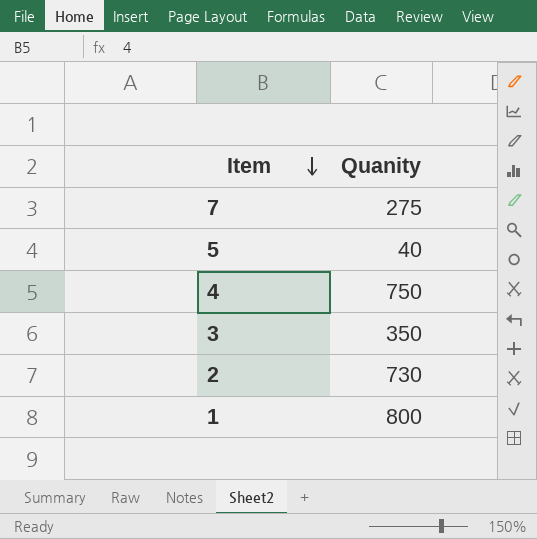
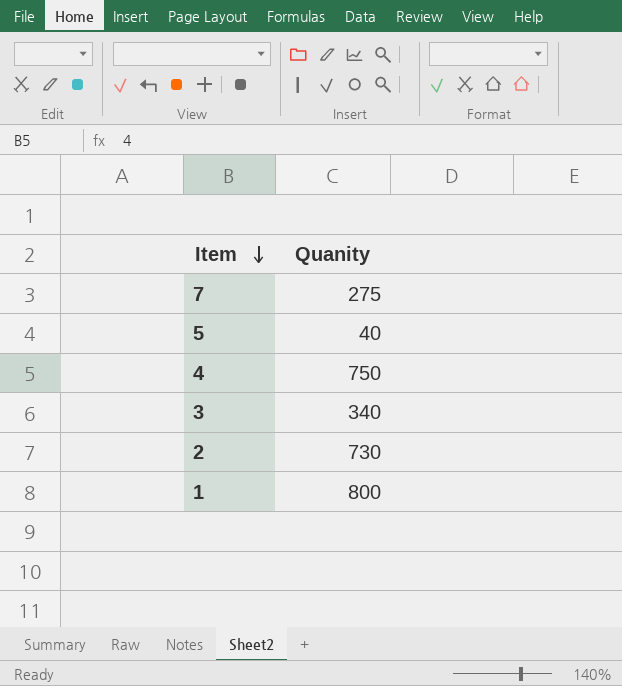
3 | Quanity: 350 -> 340

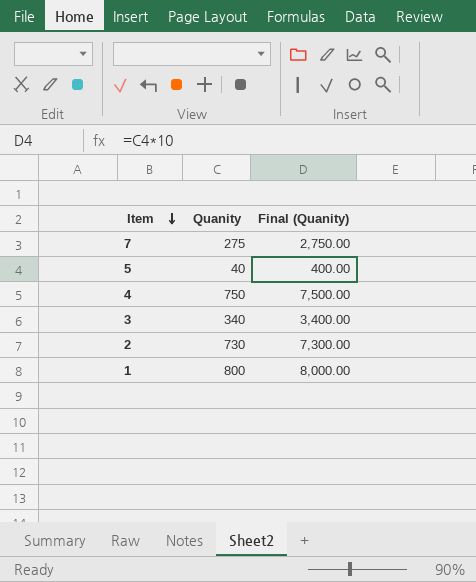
column Final (Quanity) | formula: none -> [Quanity] * 10

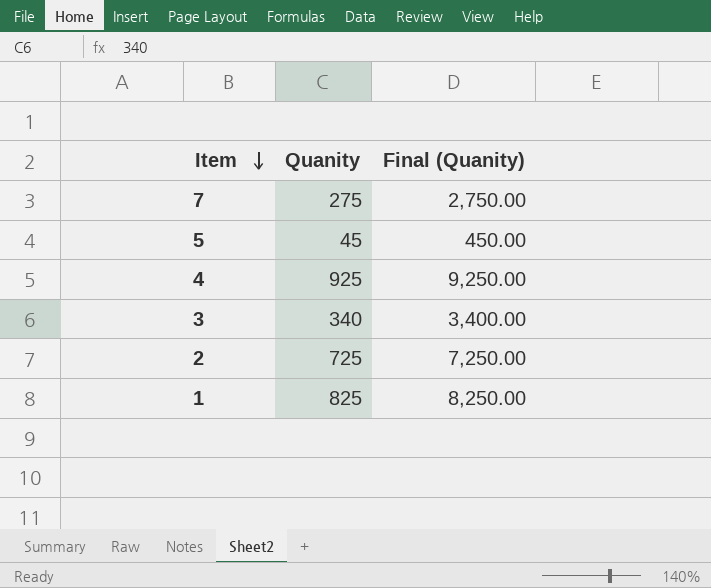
5 | Quanity: 40 -> 45
5 | Final (Quanity): 400.00 -> 450.00
4 | Quanity: 750 -> 925
4 | Final (Quanity): 7,500.00 -> 9,250.00
2 | Quanity: 730 -> 725
2 | Final (Quanity): 7,300.00 -> 7,250.00
1 | Quanity: 800 -> 825
1 | Final (Quanity): 8,000.00 -> 8,250.00

